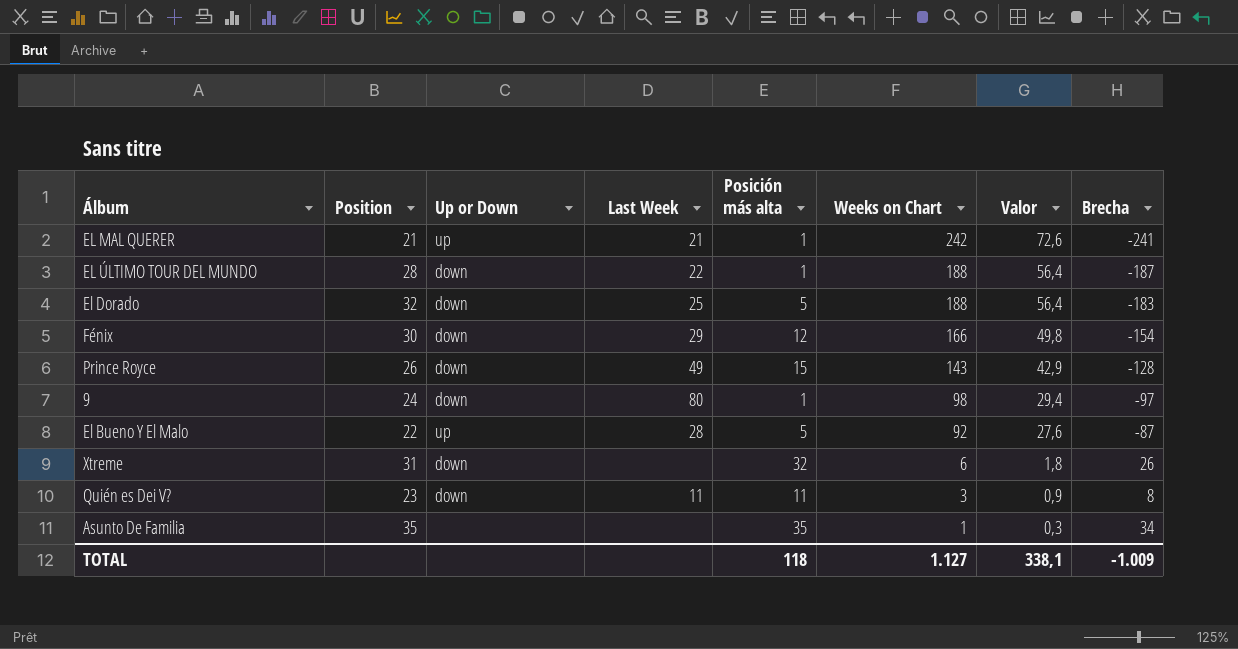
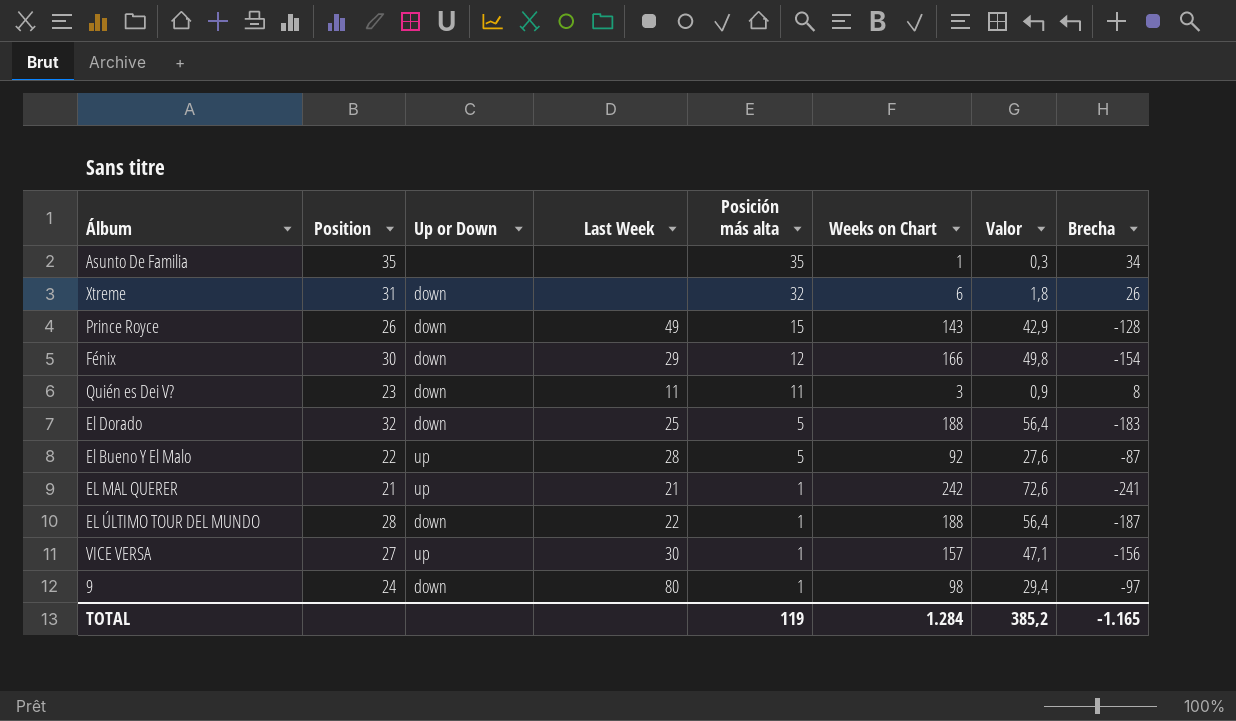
row order: Weeks on Chart descending -> Posición más alta descending
row VICE VERSA: none -> 27 | up | 30 | 1 | 157 | 47,1 | -156
TOTAL | Posición más alta: 118 -> 119
TOTAL | Weeks on Chart: 1.127 -> 1.284
TOTAL | Valor: 338,1 -> 385,2
TOTAL | Brecha: -1.009 -> -1.165

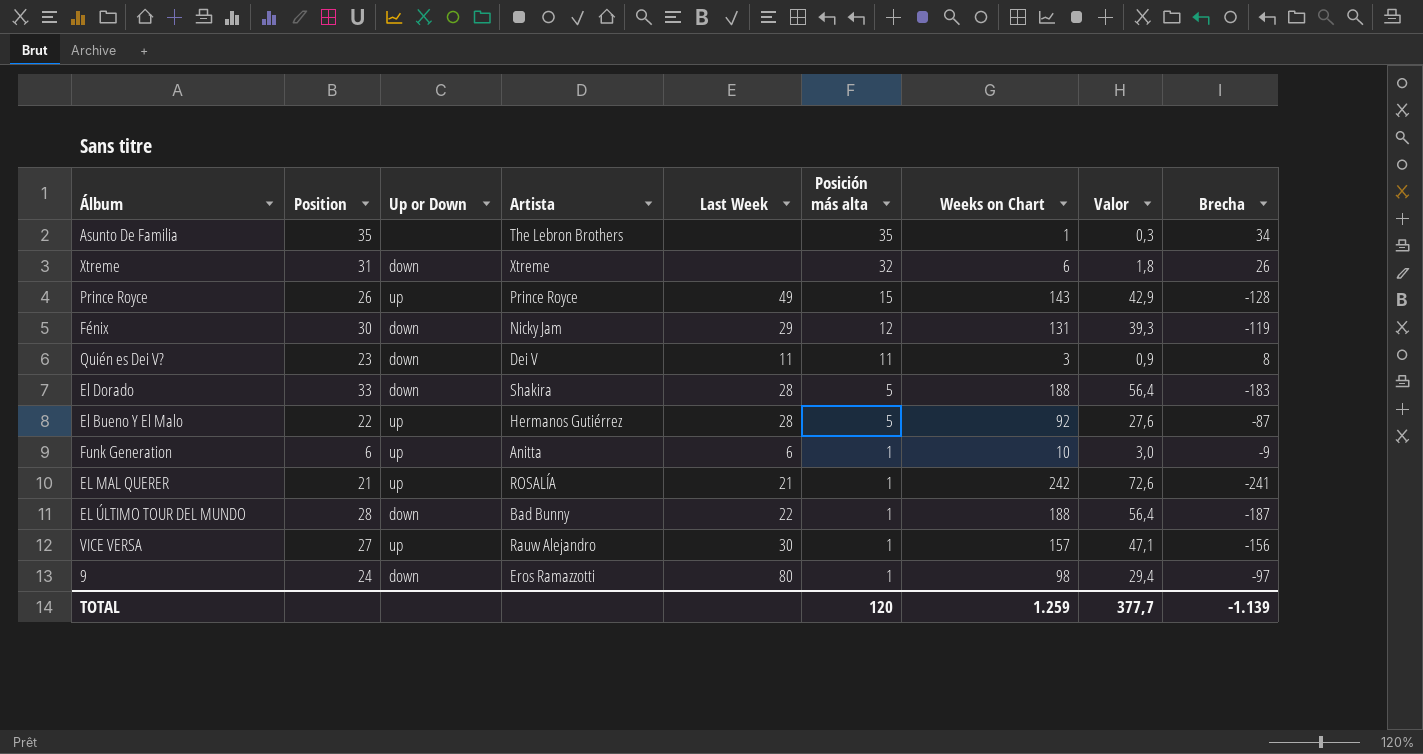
column Artista | position: none -> 4
Prince Royce | Up or Down: down -> up
Fénix | Weeks on Chart: 166 -> 131
Fénix | Valor: 49,8 -> 39,3
Fénix | Brecha: -154 -> -119
El Dorado | Position: 32 -> 33
El Dorado | Last Week: 25 -> 28
row Funk Generation: none -> 6 | up | Anitta | 6 | 1 | 10 | 3,0 | -9
TOTAL | Posición más alta: 119 -> 120
TOTAL | Weeks on Chart: 1.284 -> 1.259
TOTAL | Valor: 385,2 -> 377,7
TOTAL | Brecha: -1.165 -> -1.139

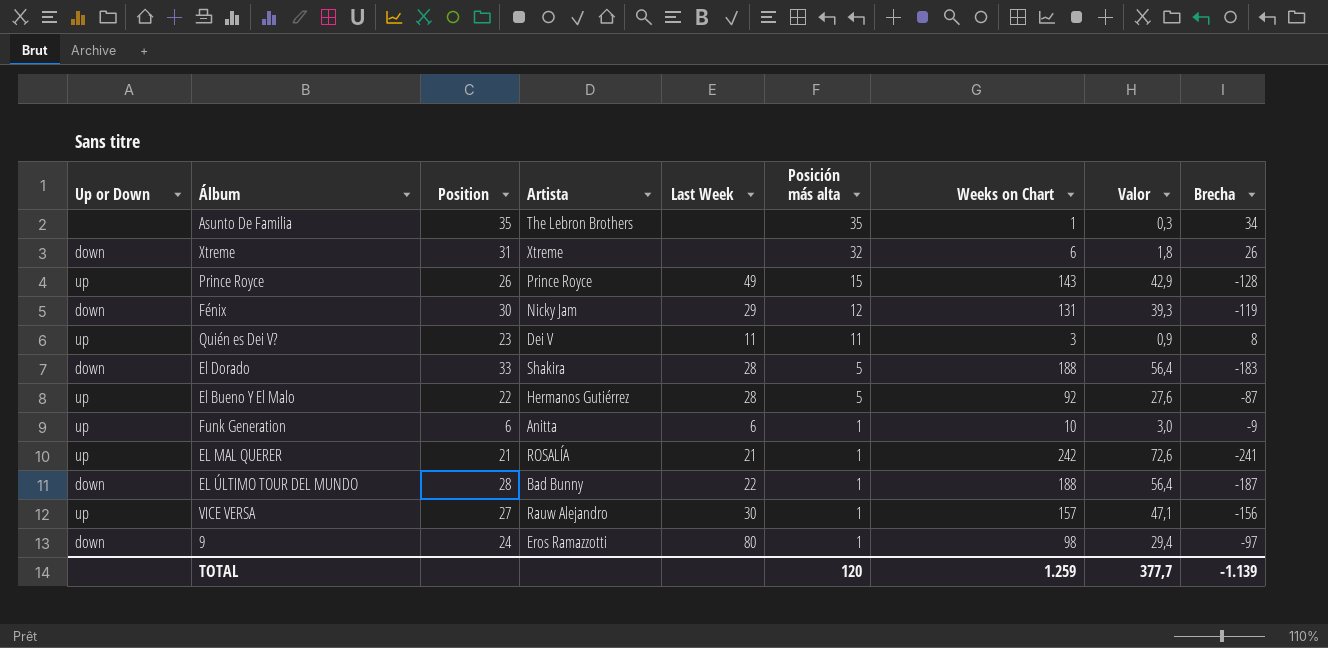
column Up or Down | position: 3 -> 1
Quién es Dei V? | Up or Down: down -> up

